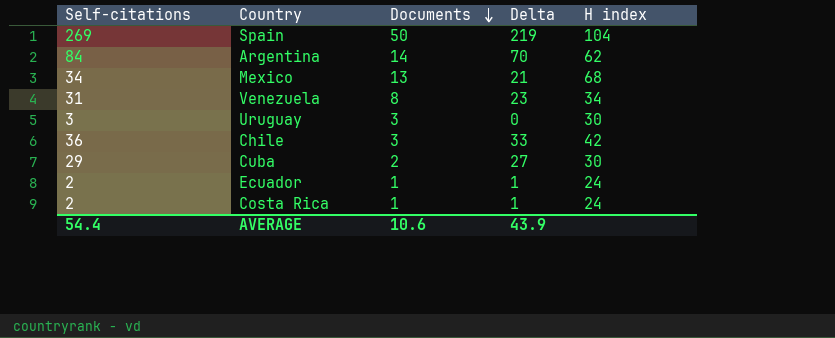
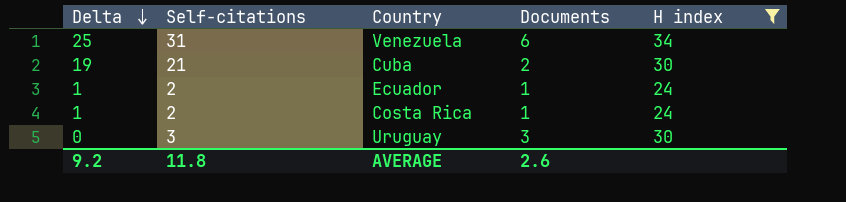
filter: none -> H index <= 34
row order: Documents descending -> Delta descending
column Delta | position: 4 -> 1
Venezuela | Delta: 23 -> 25
Venezuela | Documents: 8 -> 6
Cuba | Delta: 27 -> 19
Cuba | Self-citations: 29 -> 21
AVERAGE | Delta: 43.9 -> 9.2
AVERAGE | Self-citations: 54.4 -> 11.8
AVERAGE | Documents: 10.6 -> 2.6

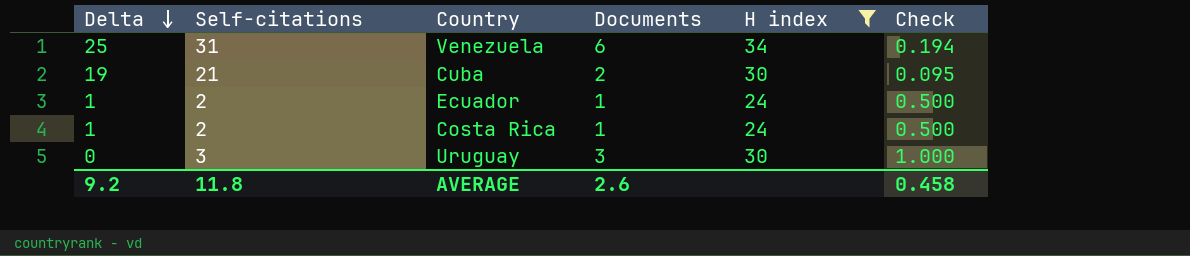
column Check | formula: none -> [Documents] / [Self-citations]

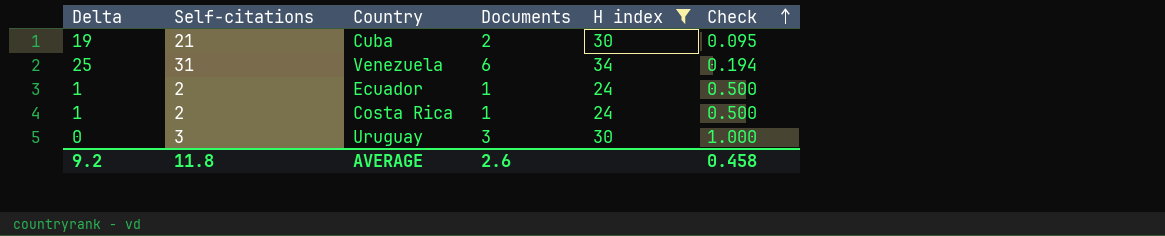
row order: Delta descending -> Check ascending

